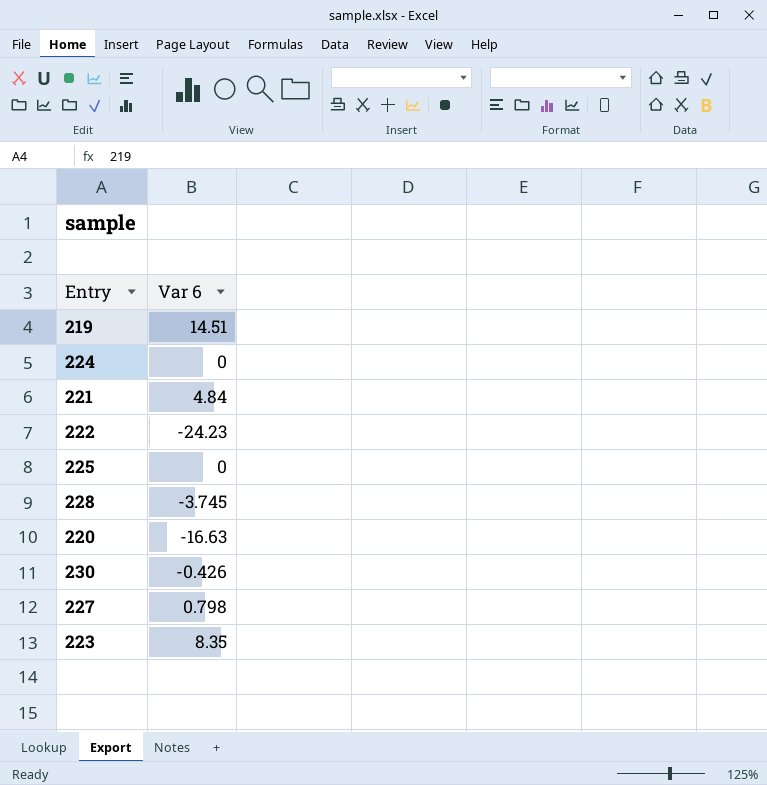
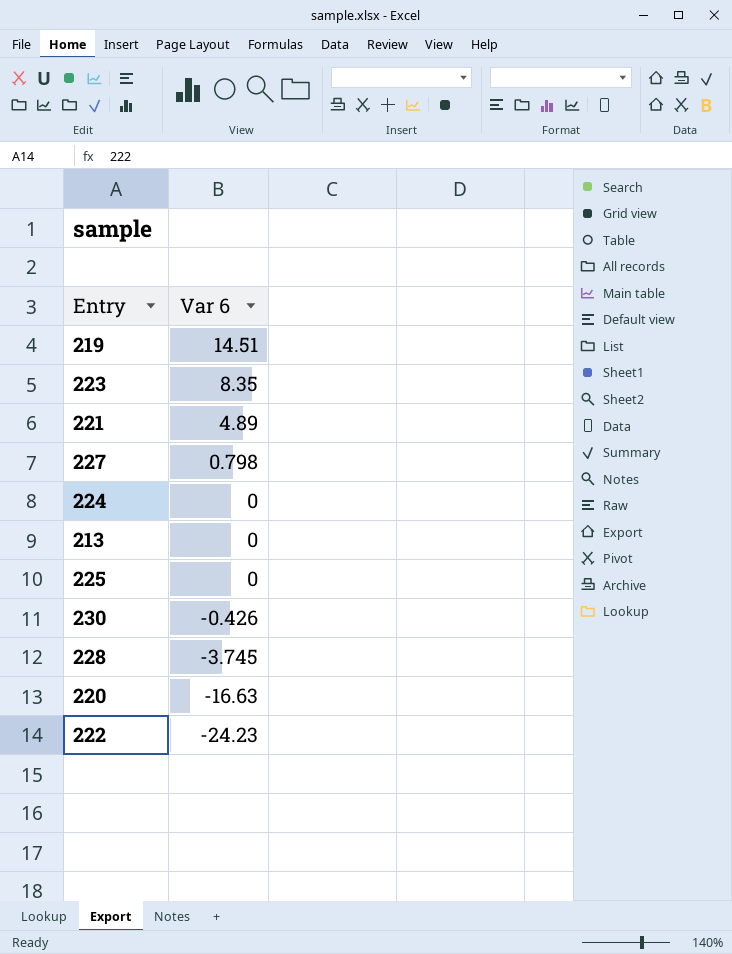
row order: none -> Var 6 descending
221 | Var 6: 4.84 -> 4.89
row 213: none -> 0

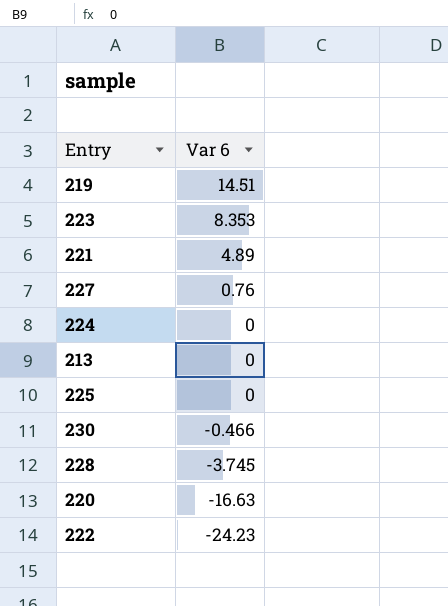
223 | Var 6: 8.35 -> 8.353
227 | Var 6: 0.798 -> 0.76
230 | Var 6: -0.426 -> -0.466

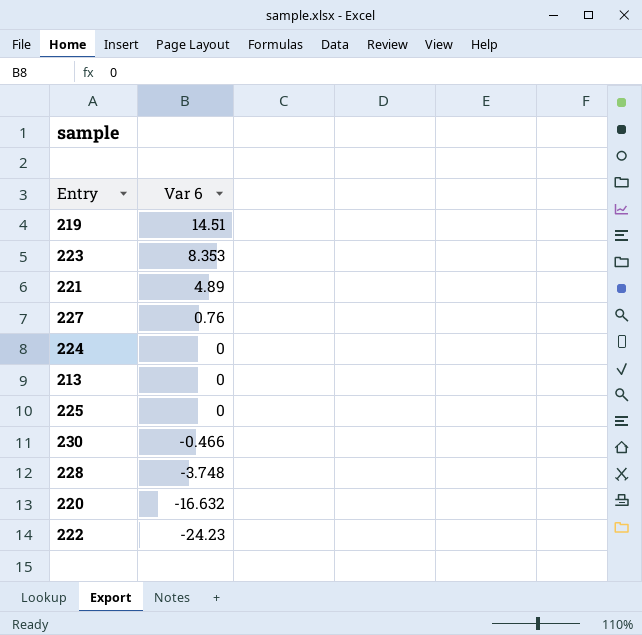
228 | Var 6: -3.745 -> -3.748
220 | Var 6: -16.63 -> -16.632

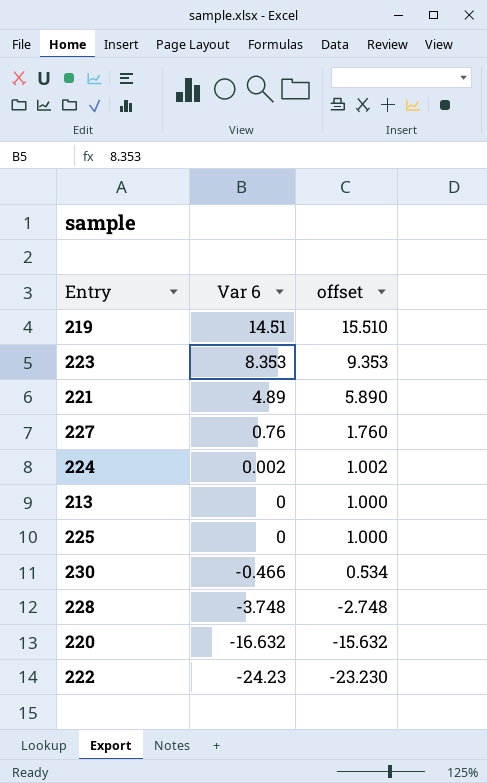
column offset | formula: none -> [Var 6] + 1
224 | Var 6: 0 -> 0.002

